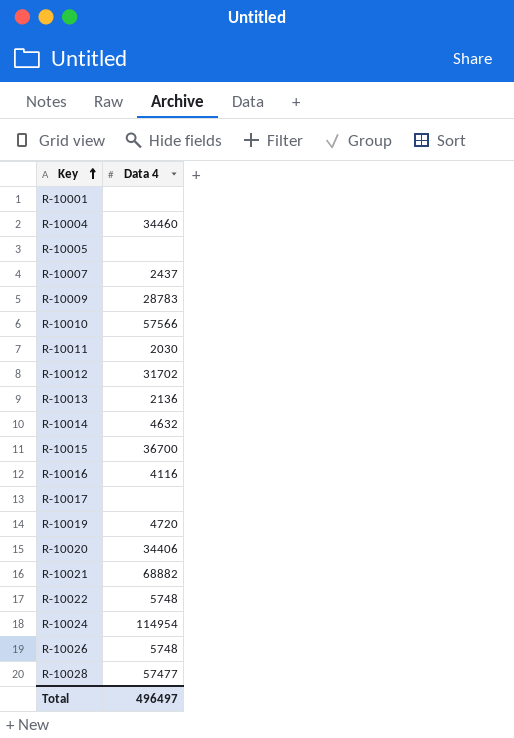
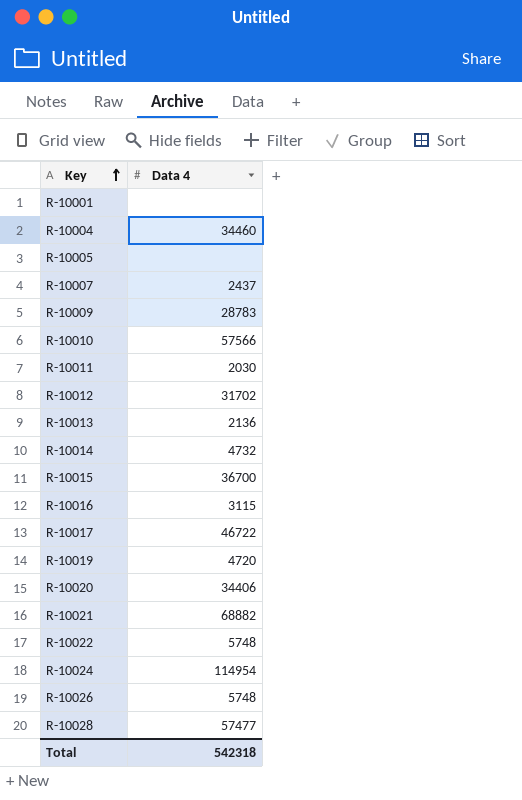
R-10014 | Data 4: 4632 -> 4732
R-10016 | Data 4: 4116 -> 3115
R-10017 | Data 4: none -> 46722
Total | Data 4: 496497 -> 542318

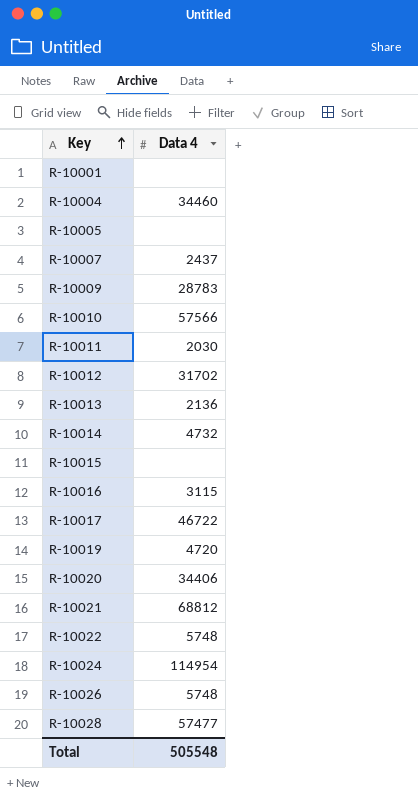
R-10015 | Data 4: 36700 -> none
R-10021 | Data 4: 68882 -> 68812
Total | Data 4: 542318 -> 505548

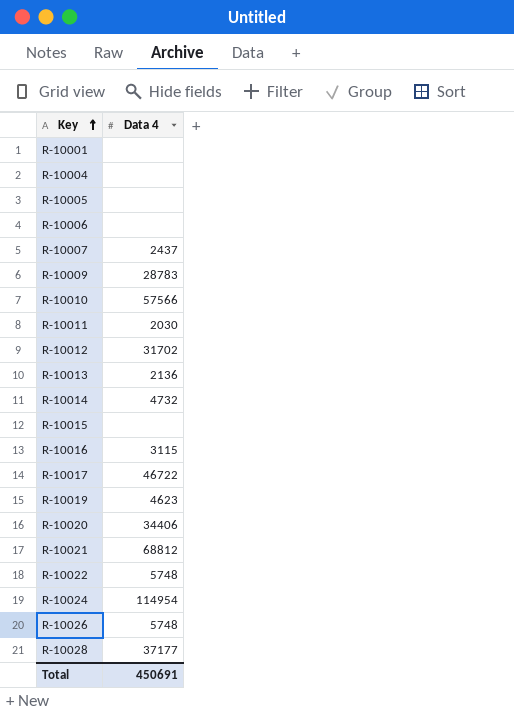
R-10004 | Data 4: 34460 -> none
row R-10006: none -> none
R-10019 | Data 4: 4720 -> 4623
R-10028 | Data 4: 57477 -> 37177
Total | Data 4: 505548 -> 450691

